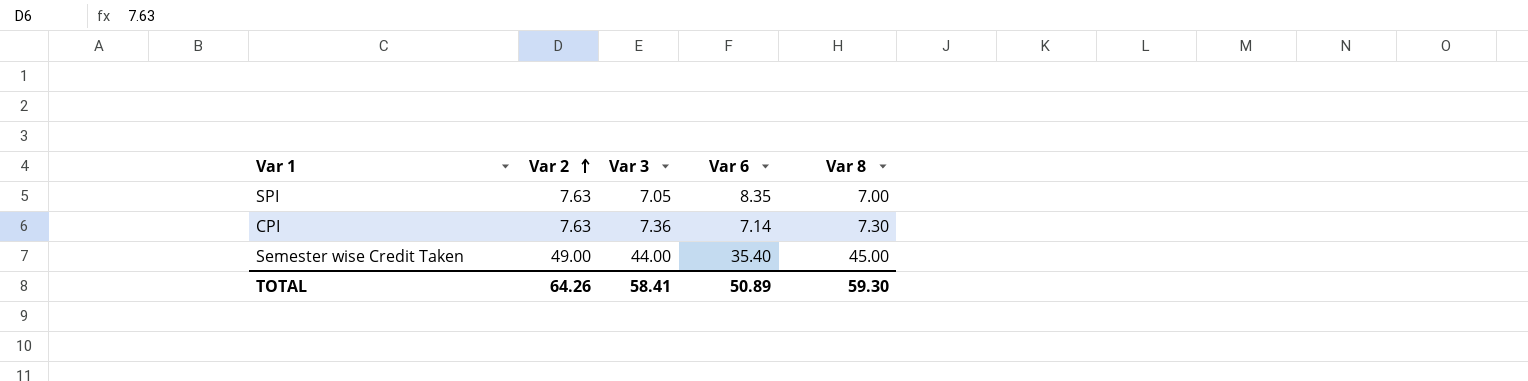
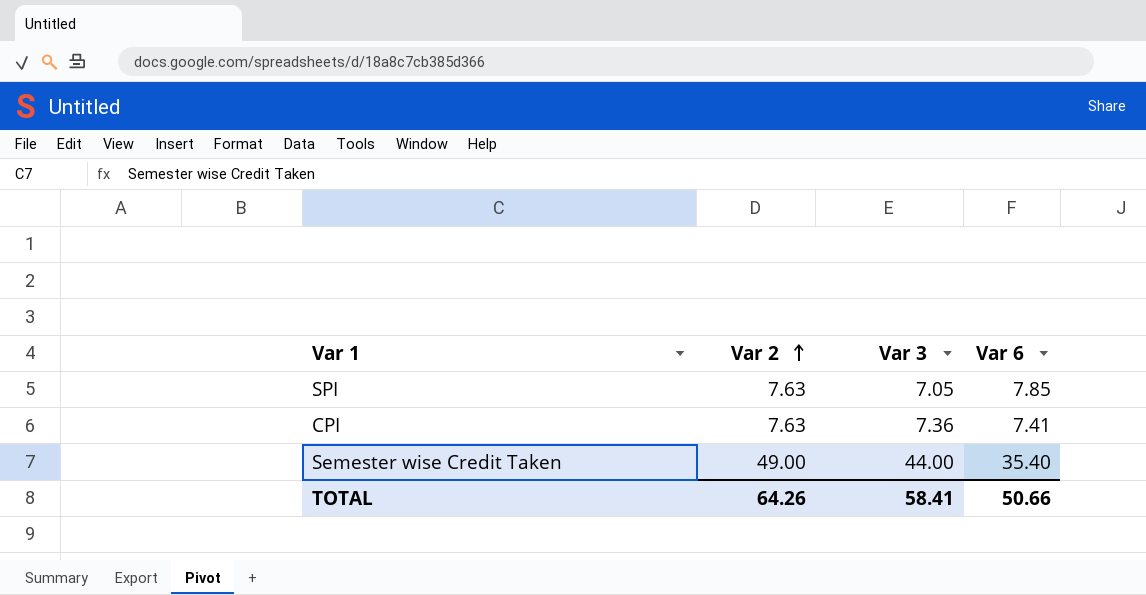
column Var 8 | position: 5 -> none
SPI | Var 6: 8.35 -> 7.85
CPI | Var 6: 7.14 -> 7.41
TOTAL | Var 6: 50.89 -> 50.66

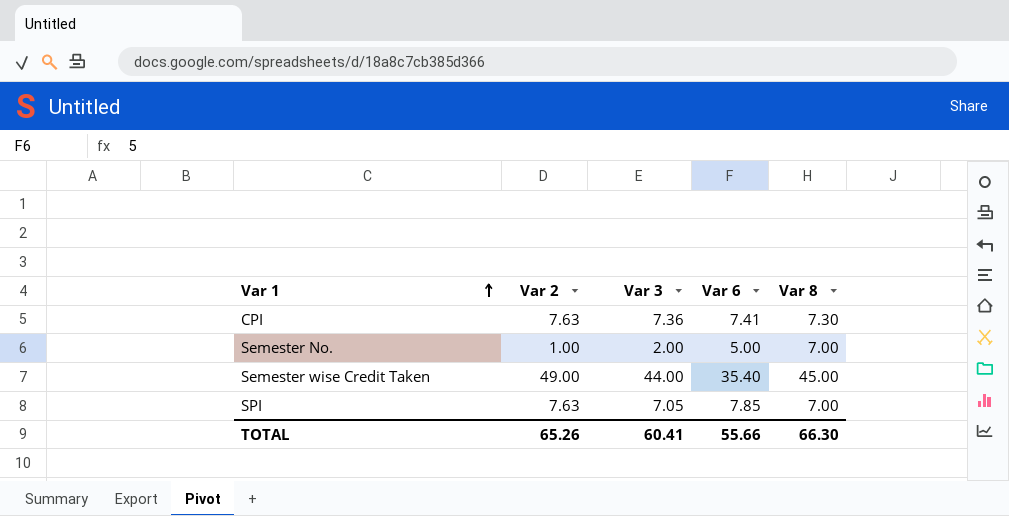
row order: Var 2 ascending -> Var 1 ascending
column Var 8 | position: none -> 5
row Semester No.: none -> 1.00 | 2.00 | 5.00 | 7.00
TOTAL | Var 2: 64.26 -> 65.26
TOTAL | Var 3: 58.41 -> 60.41
TOTAL | Var 6: 50.66 -> 55.66

